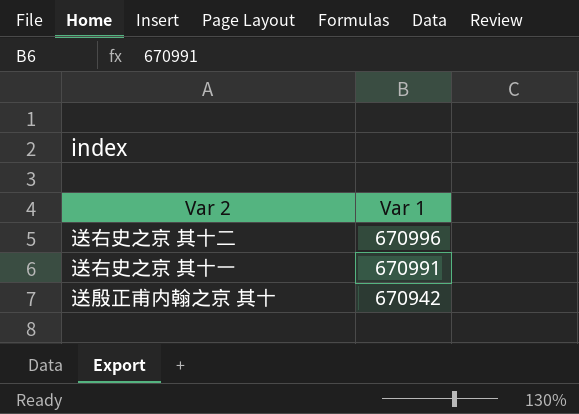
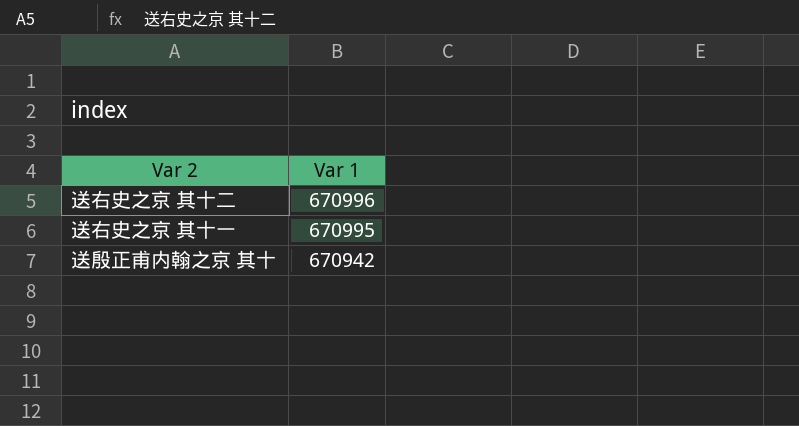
送右史之京 其十一 | Var 1: 670991 -> 670995

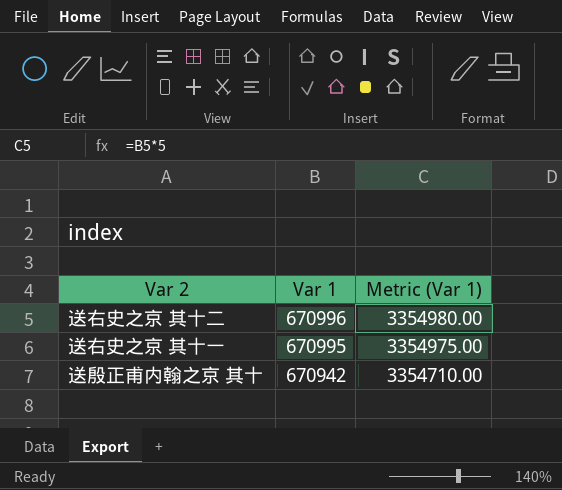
column Metric (Var 1) | formula: none -> [Var 1] * 5

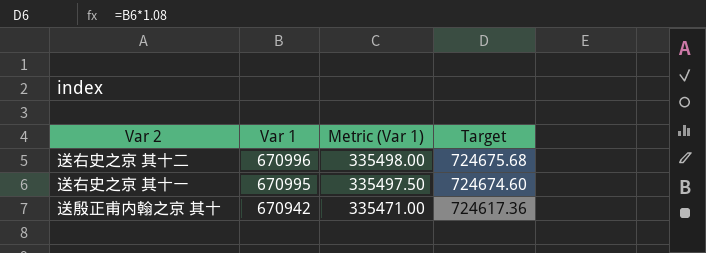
column Metric (Var 1) | formula: [Var 1] * 5 -> [Var 1] * 0.5
column Target | formula: none -> [Var 1] * 1.08

